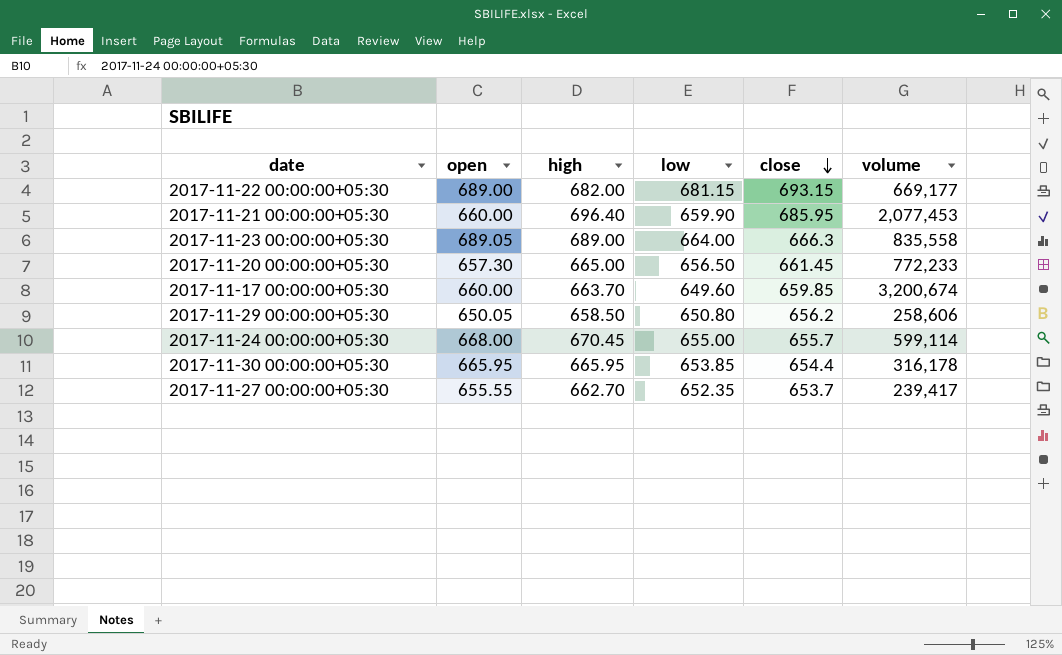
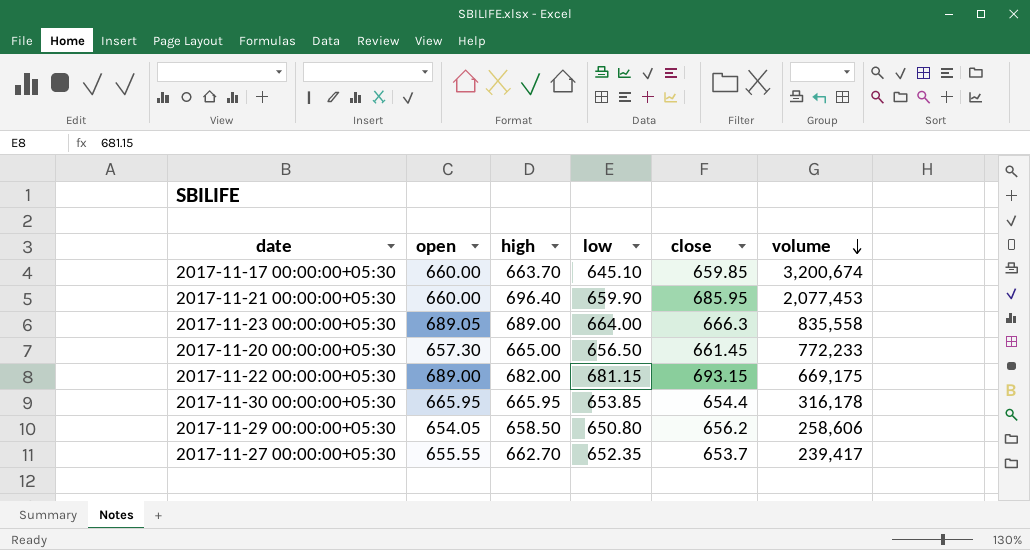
row order: close descending -> volume descending
row 2017-11-24 00:00:00+05:30: 668.00 | 670.45 | 655.00 | 655.7 | 599,114 -> none
2017-11-17 00:00:00+05:30 | low: 649.60 -> 645.10
2017-11-22 00:00:00+05:30 | volume: 669,177 -> 669,175
2017-11-29 00:00:00+05:30 | open: 650.05 -> 654.05

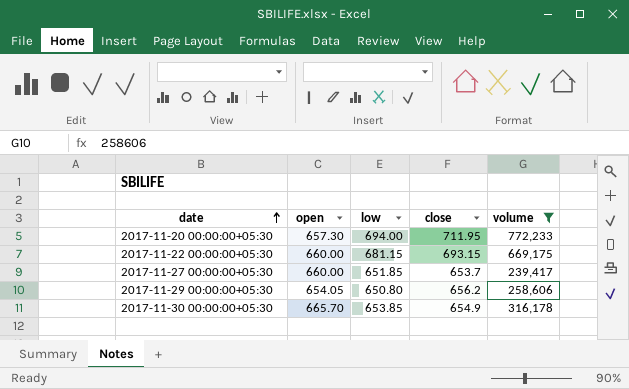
filter: none -> volume <= 772,233
row order: volume descending -> date ascending
column high | position: 3 -> none
2017-11-20 00:00:00+05:30 | low: 656.50 -> 694.00
2017-11-20 00:00:00+05:30 | close: 661.45 -> 711.95
2017-11-22 00:00:00+05:30 | open: 689.00 -> 660.00
2017-11-27 00:00:00+05:30 | open: 655.55 -> 660.00
2017-11-27 00:00:00+05:30 | low: 652.35 -> 651.85
2017-11-30 00:00:00+05:30 | open: 665.95 -> 665.70
2017-11-30 00:00:00+05:30 | close: 654.4 -> 654.9

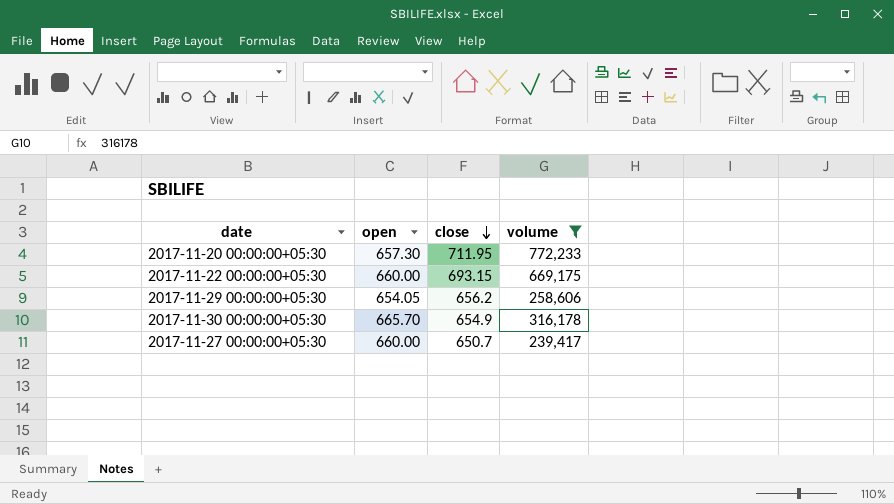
row order: date ascending -> close descending
column low | position: 3 -> none
2017-11-27 00:00:00+05:30 | close: 653.7 -> 650.7

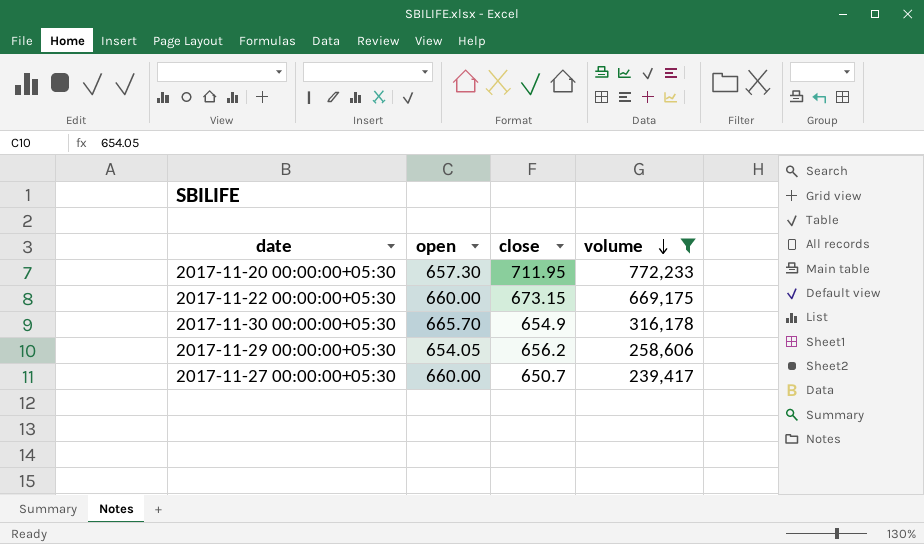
row order: close descending -> volume descending
2017-11-22 00:00:00+05:30 | close: 693.15 -> 673.15

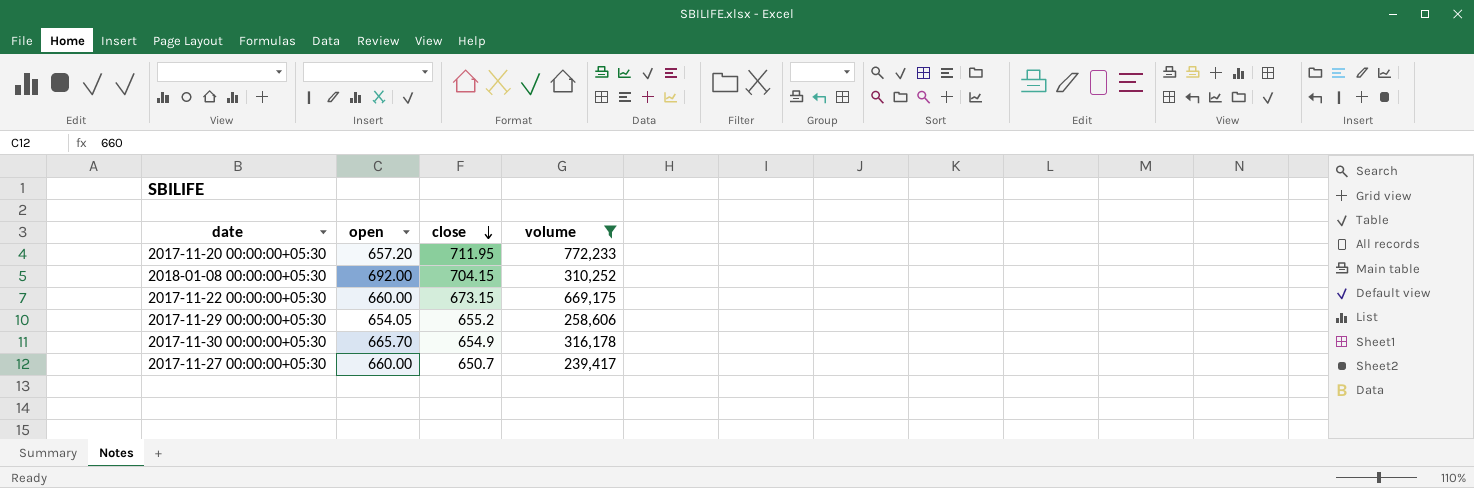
row order: volume descending -> close descending
2017-11-20 00:00:00+05:30 | open: 657.30 -> 657.20
row 2018-01-08 00:00:00+05:30: none -> 692.00 | 704.15 | 310,252
2017-11-29 00:00:00+05:30 | close: 656.2 -> 655.2

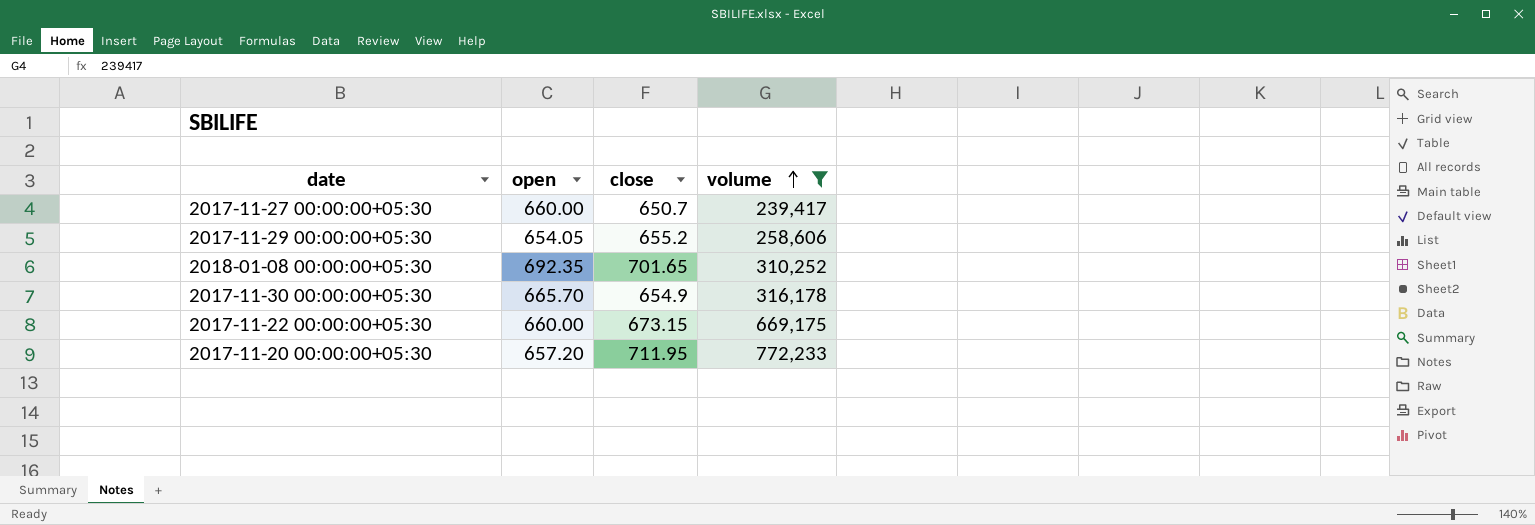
row order: close descending -> volume ascending
2018-01-08 00:00:00+05:30 | open: 692.00 -> 692.35
2018-01-08 00:00:00+05:30 | close: 704.15 -> 701.65

